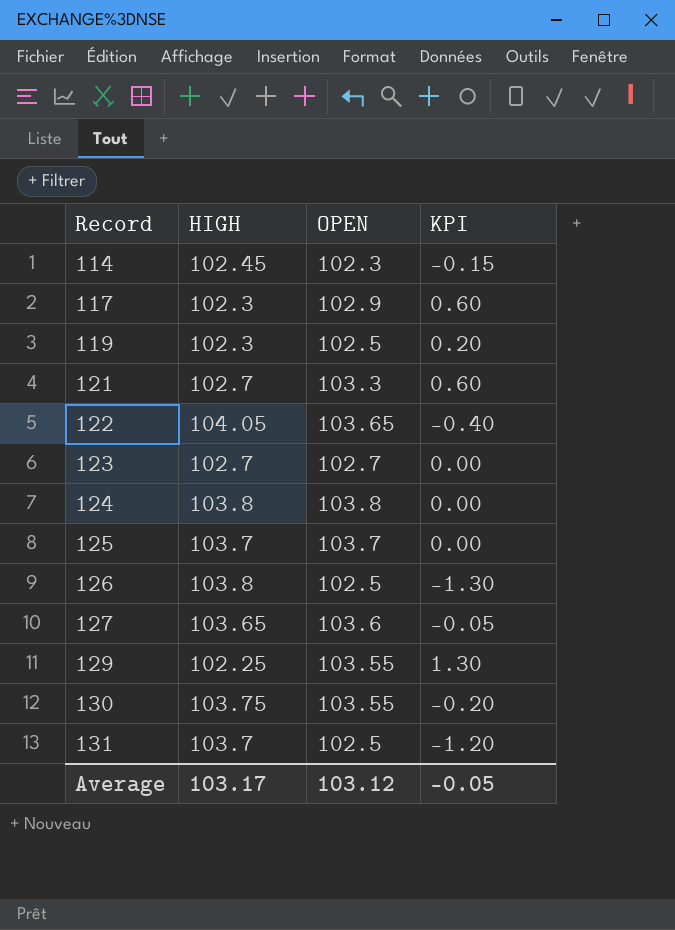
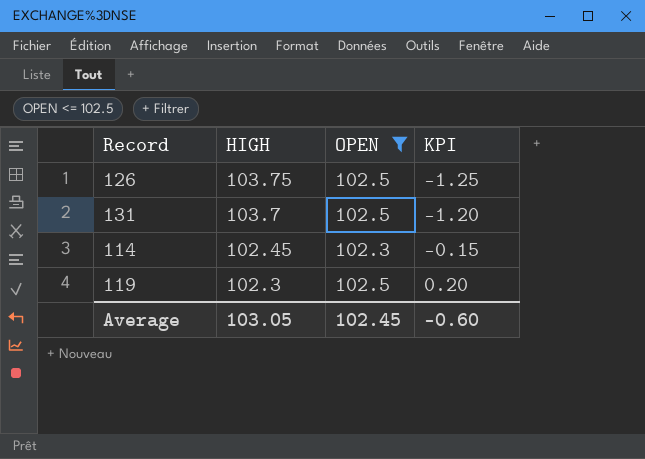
filter: none -> OPEN <= 102.5
row order: Record ascending -> HIGH descending
126 | HIGH: 103.8 -> 103.75
126 | KPI: -1.30 -> -1.25
Average | HIGH: 103.17 -> 103.05
Average | OPEN: 103.12 -> 102.45
Average | KPI: -0.05 -> -0.60

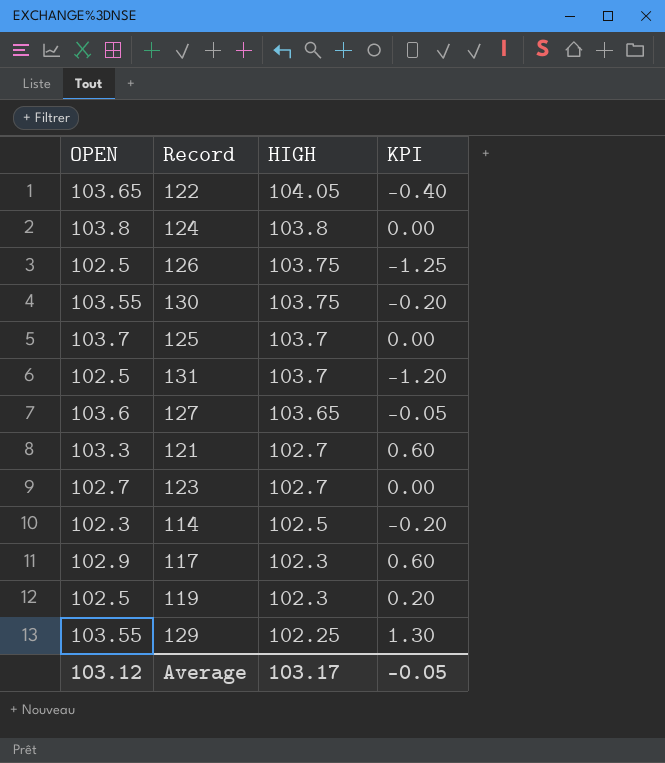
filter: OPEN <= 102.5 -> none
column OPEN | position: 3 -> 1
114 | HIGH: 102.45 -> 102.5
114 | KPI: -0.15 -> -0.20
Average | OPEN: 102.45 -> 103.12
Average | HIGH: 103.05 -> 103.17
Average | KPI: -0.60 -> -0.05

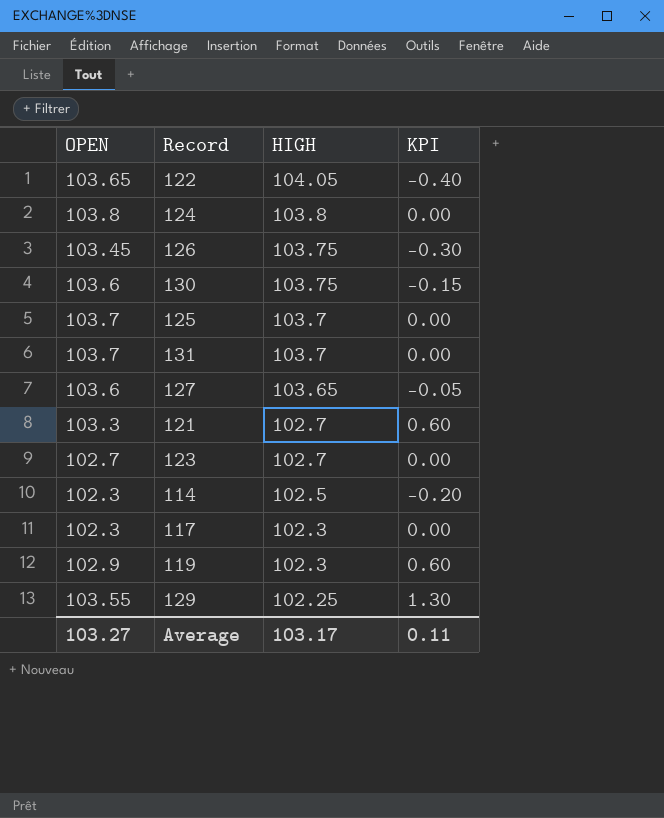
126 | OPEN: 102.5 -> 103.45
126 | KPI: -1.25 -> -0.30
130 | OPEN: 103.55 -> 103.6
130 | KPI: -0.20 -> -0.15
131 | OPEN: 102.5 -> 103.7
131 | KPI: -1.20 -> 0.00
117 | OPEN: 102.9 -> 102.3
117 | KPI: 0.60 -> 0.00
119 | OPEN: 102.5 -> 102.9
119 | KPI: 0.20 -> 0.60
Average | OPEN: 103.12 -> 103.27
Average | KPI: -0.05 -> 0.11

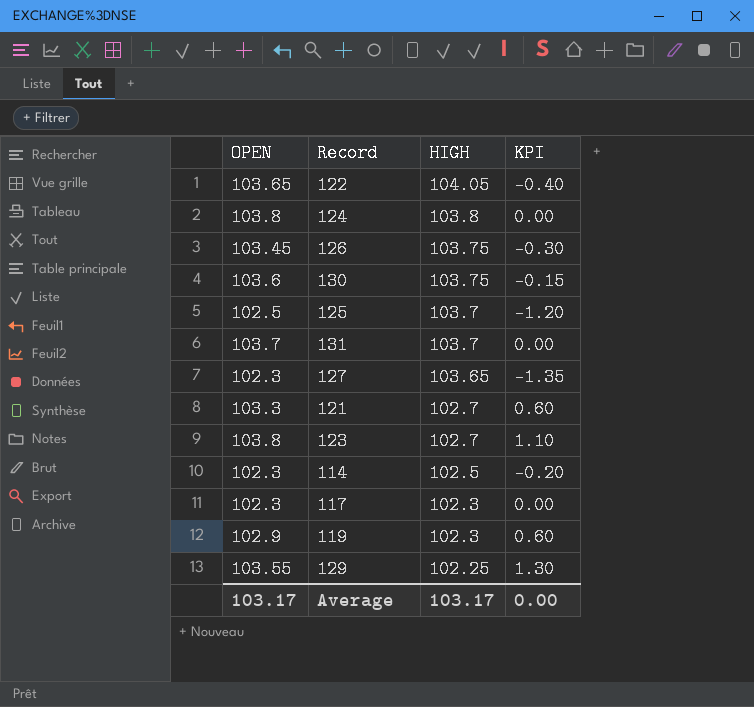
125 | OPEN: 103.7 -> 102.5
125 | KPI: 0.00 -> -1.20
127 | OPEN: 103.6 -> 102.3
127 | KPI: -0.05 -> -1.35
123 | OPEN: 102.7 -> 103.8
123 | KPI: 0.00 -> 1.10
Average | OPEN: 103.27 -> 103.17
Average | KPI: 0.11 -> 0.00

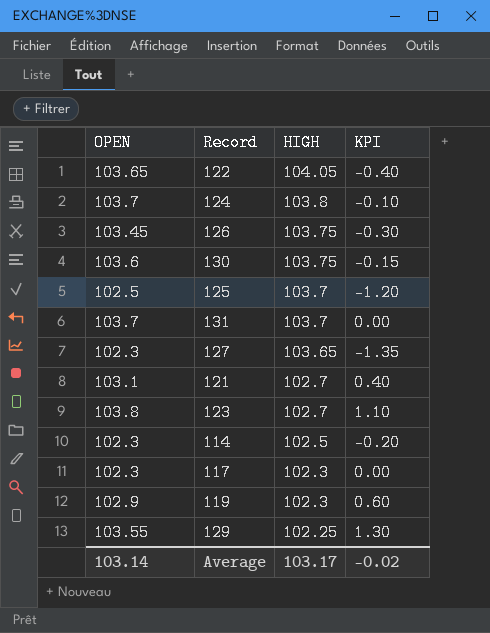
124 | OPEN: 103.8 -> 103.7
124 | KPI: 0.00 -> -0.10
121 | OPEN: 103.3 -> 103.1
121 | KPI: 0.60 -> 0.40
Average | OPEN: 103.17 -> 103.14
Average | KPI: 0.00 -> -0.02

